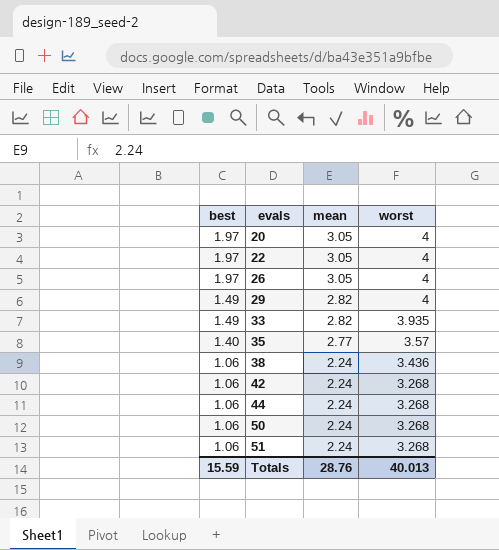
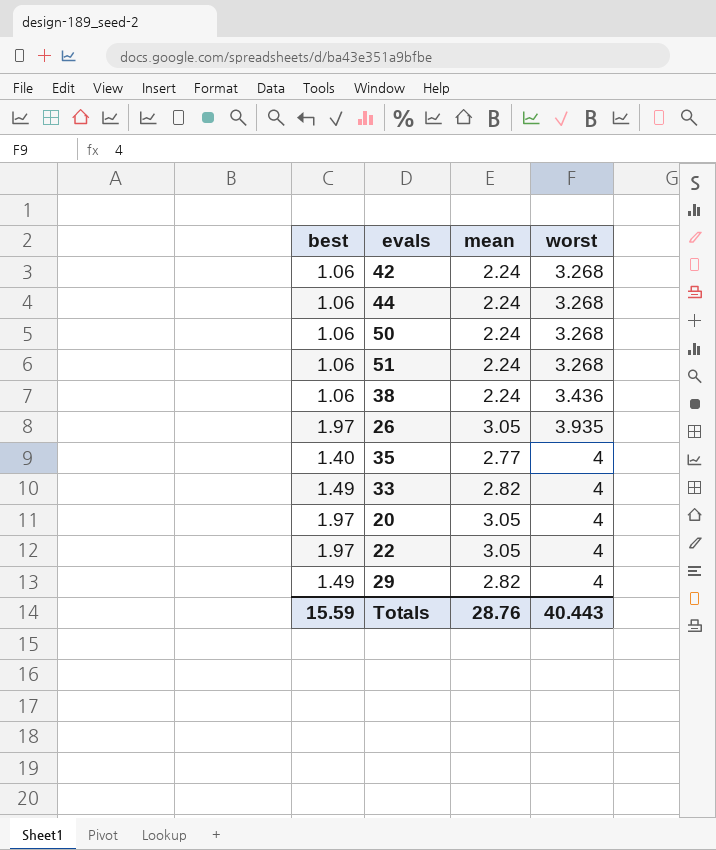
row order: best descending -> worst ascending
26 | worst: 4 -> 3.935
35 | worst: 3.57 -> 4
33 | worst: 3.935 -> 4
Totals | worst: 40.013 -> 40.443

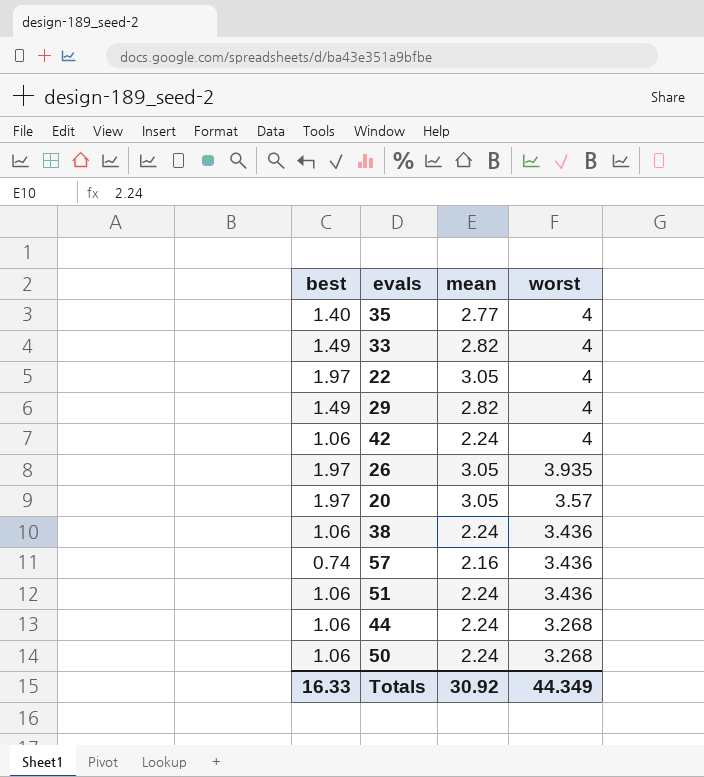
row order: worst ascending -> worst descending
42 | worst: 3.268 -> 4
20 | worst: 4 -> 3.57
row 57: none -> 0.74 | 2.16 | 3.436
51 | worst: 3.268 -> 3.436
Totals | best: 15.59 -> 16.33
Totals | mean: 28.76 -> 30.92
Totals | worst: 40.443 -> 44.349

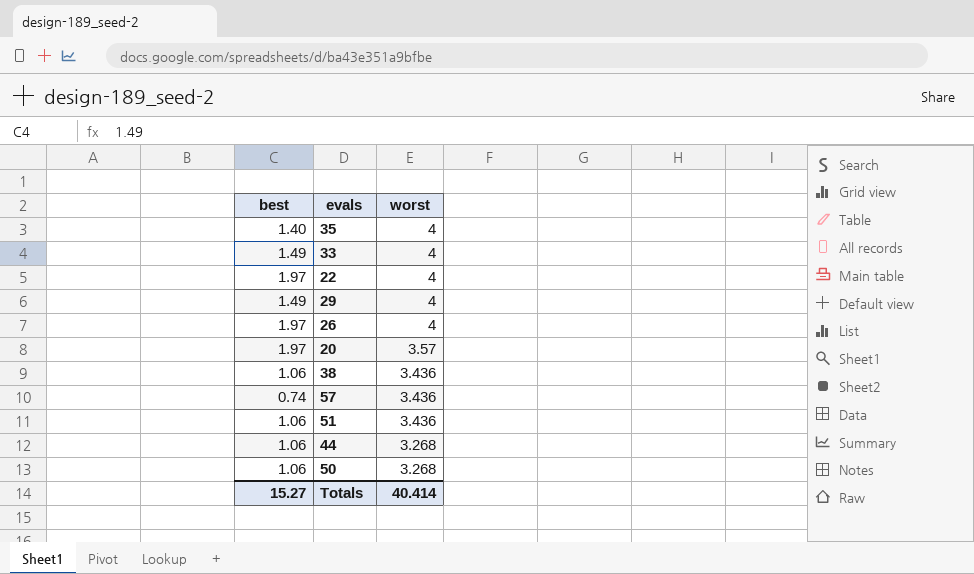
column mean | position: 3 -> none
row 42: 1.06 | 2.24 | 4 -> none
26 | worst: 3.935 -> 4
Totals | best: 16.33 -> 15.27
Totals | worst: 44.349 -> 40.414

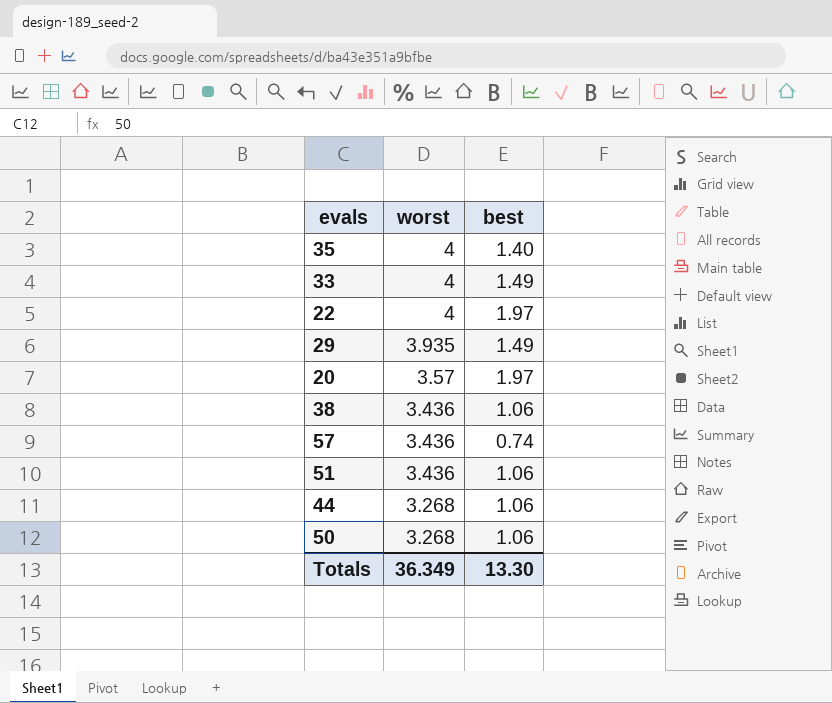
column best | position: 1 -> 3
row 26: 1.97 | 4 -> none
29 | worst: 4 -> 3.935
Totals | worst: 40.414 -> 36.349
Totals | best: 15.27 -> 13.30

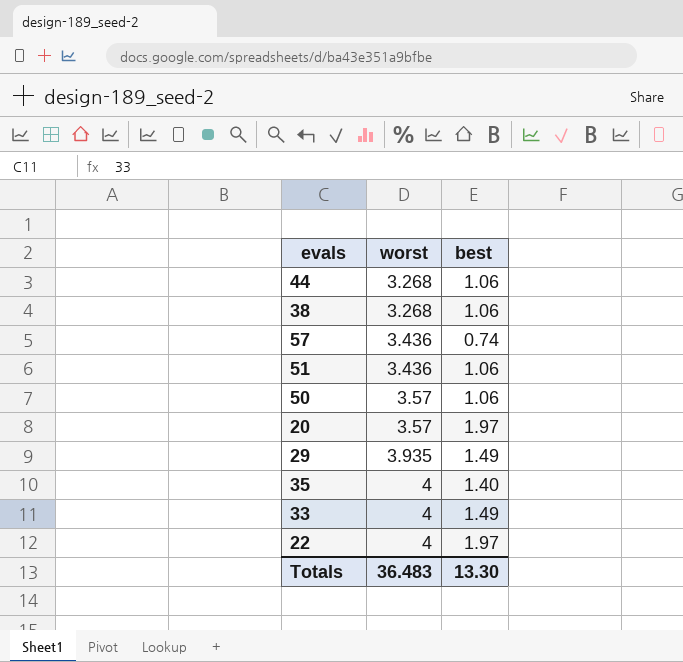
row order: worst descending -> worst ascending
38 | worst: 3.436 -> 3.268
50 | worst: 3.268 -> 3.57
Totals | worst: 36.349 -> 36.483

